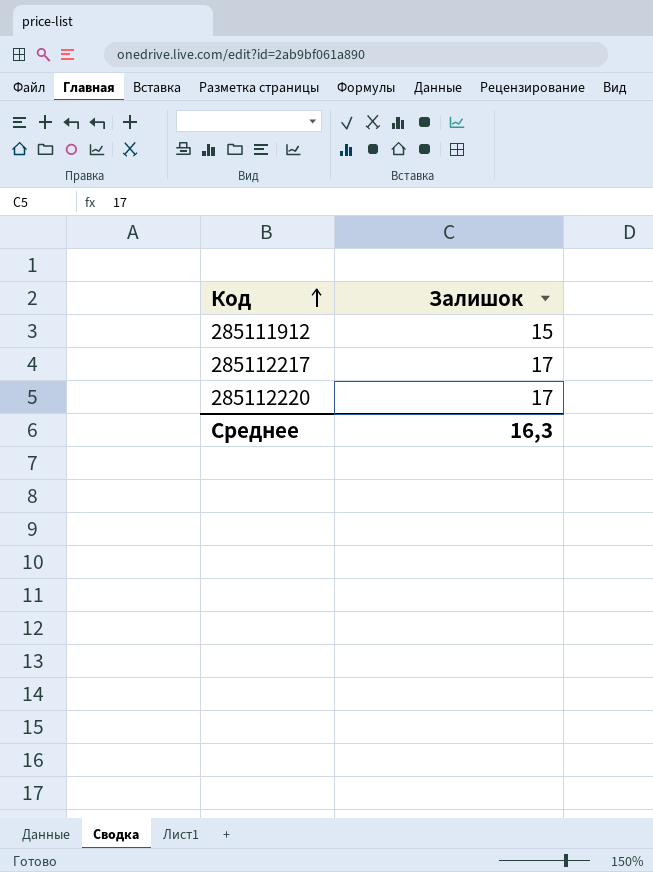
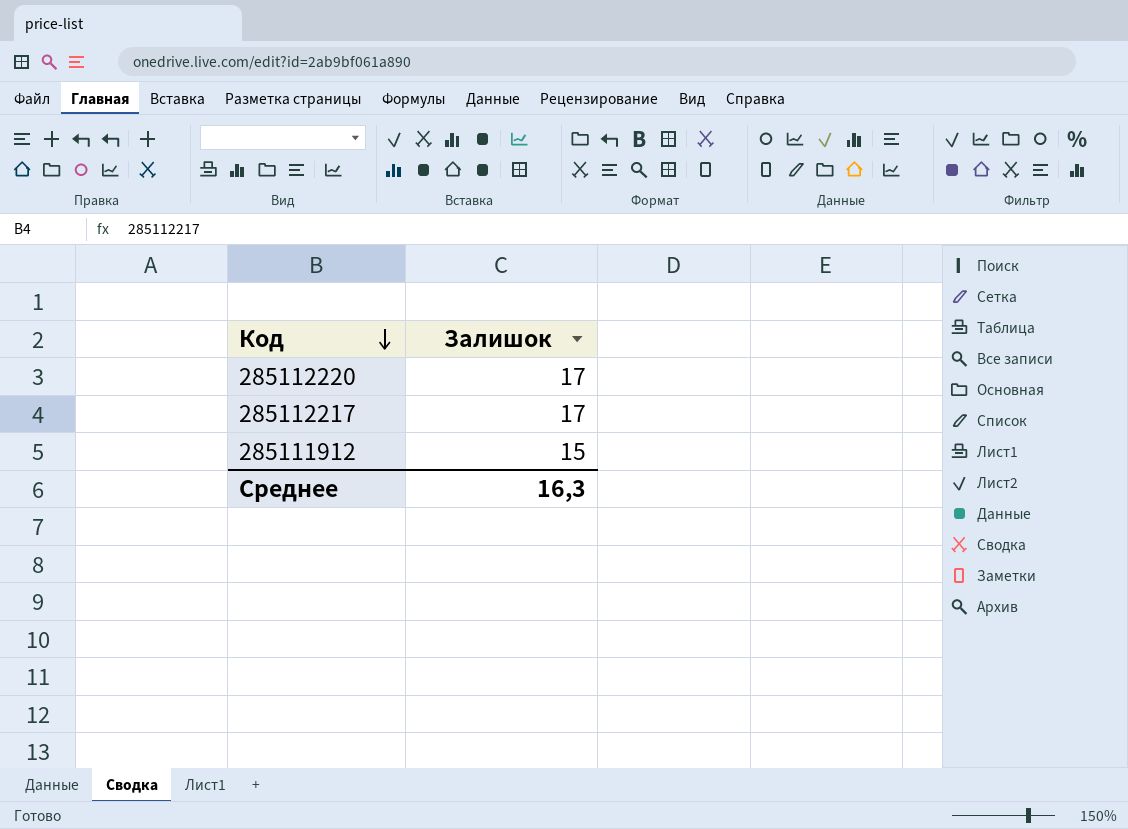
row order: Код ascending -> Код descending

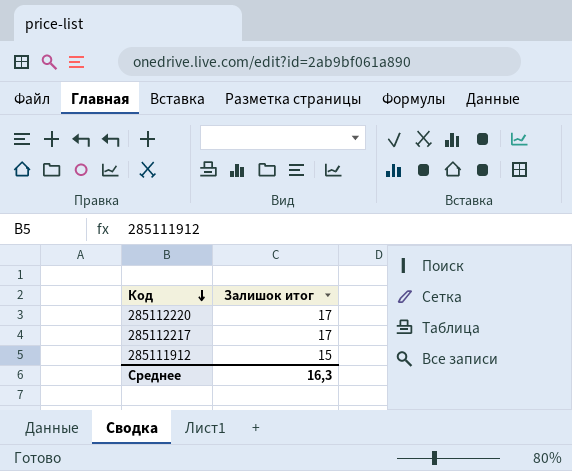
column name: Залишок -> Залишок итог

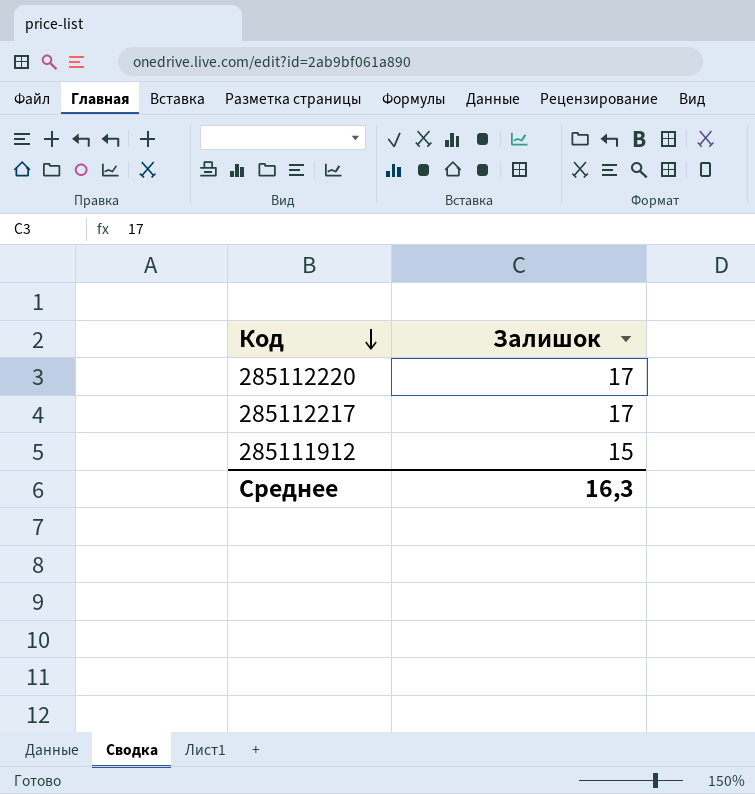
column name: Залишок итог -> Залишок

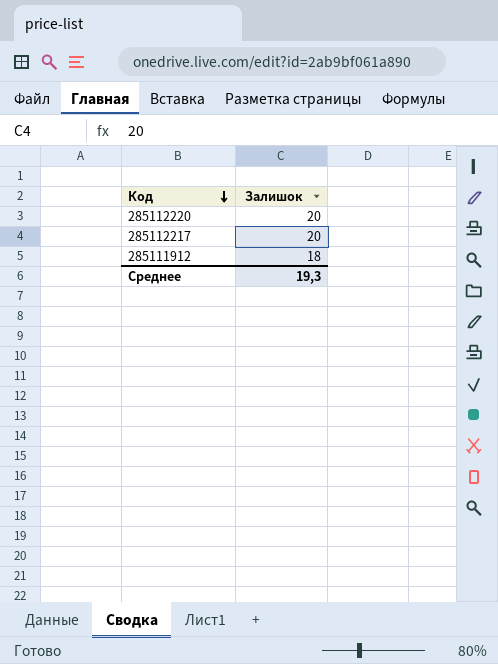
285112220 | Залишок: 17 -> 20
285112217 | Залишок: 17 -> 20
285111912 | Залишок: 15 -> 18
Среднее | Залишок: 16,3 -> 19,3

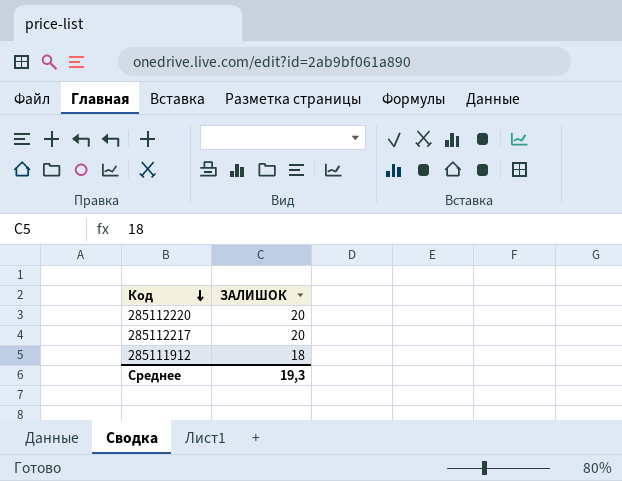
column name: Залишок -> ЗАЛИШОК

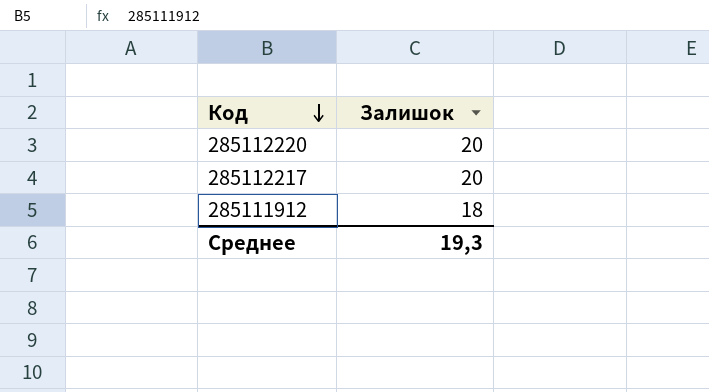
column name: ЗАЛИШОК -> Залишок

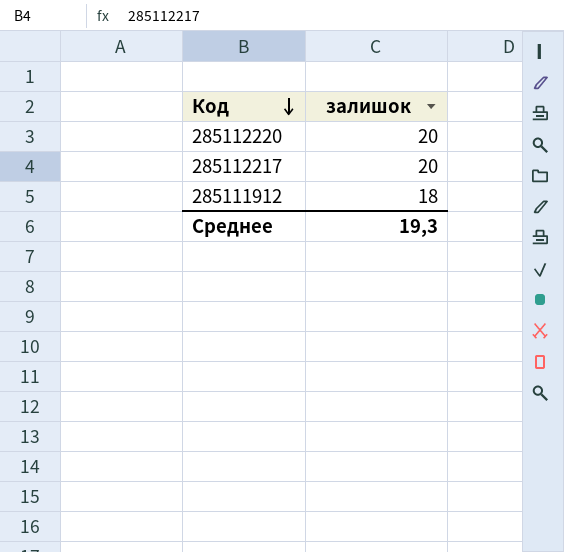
column name: Залишок -> залишок

